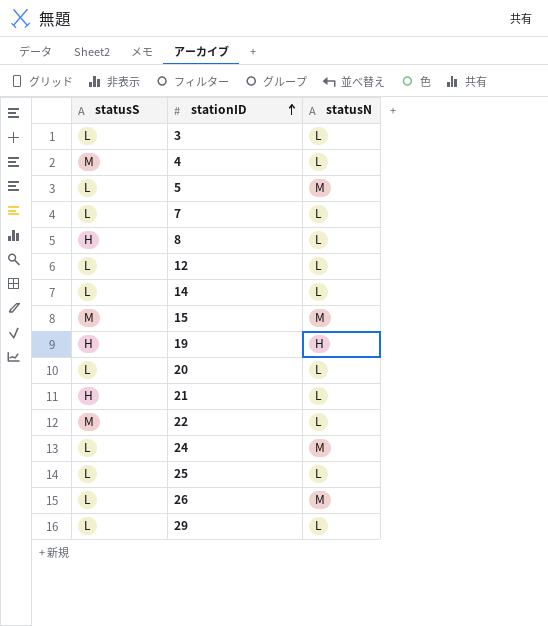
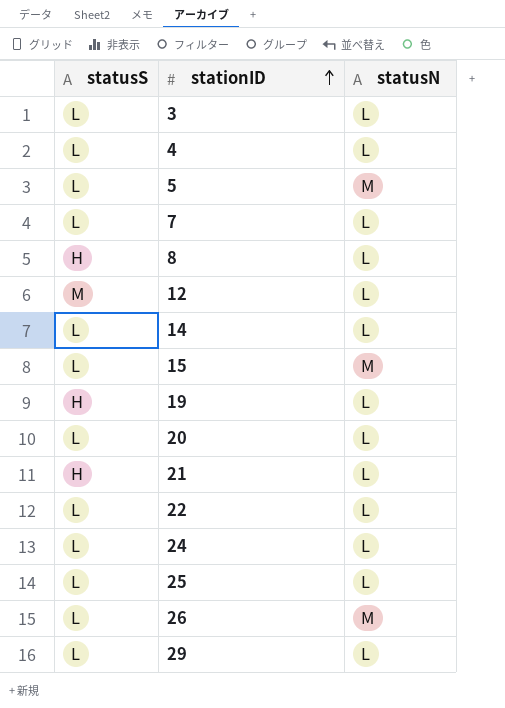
4 | statusS: M -> L
12 | statusS: L -> M
15 | statusS: M -> L
19 | statusN: H -> L
22 | statusS: M -> L
24 | statusN: M -> L

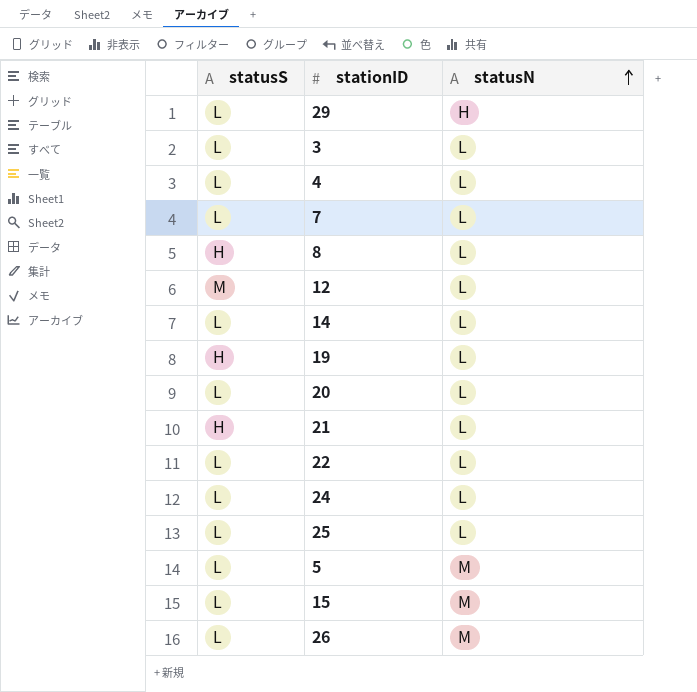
row order: stationID ascending -> statusN ascending
29 | statusN: L -> H

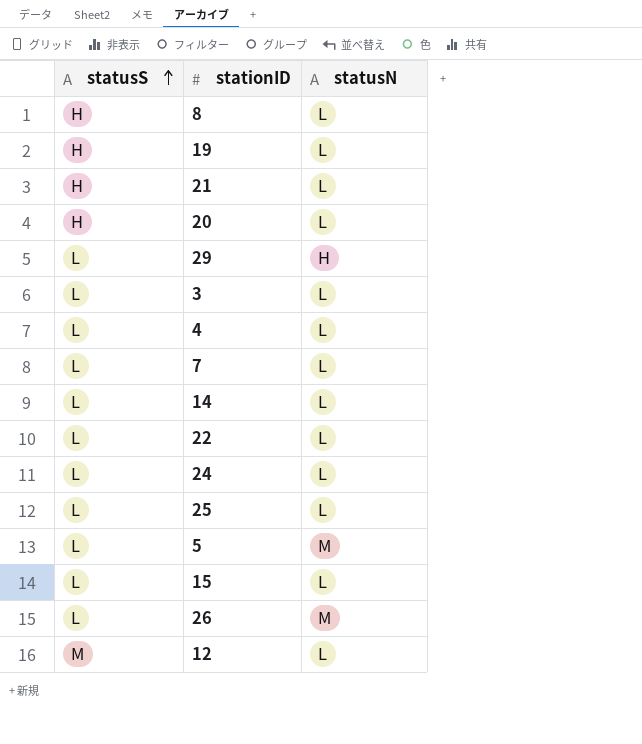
row order: statusN ascending -> statusS ascending
20 | statusS: L -> H
15 | statusN: M -> L

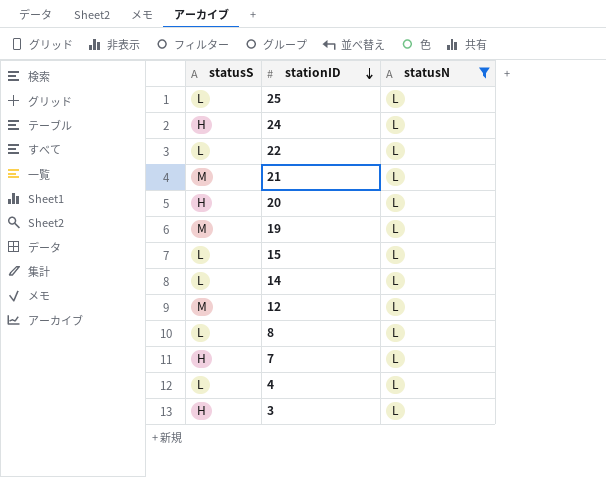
filter: none -> statusN = L
row order: statusS ascending -> stationID descending
24 | statusS: L -> H
21 | statusS: H -> M
19 | statusS: H -> M
8 | statusS: H -> L
7 | statusS: L -> H
3 | statusS: L -> H

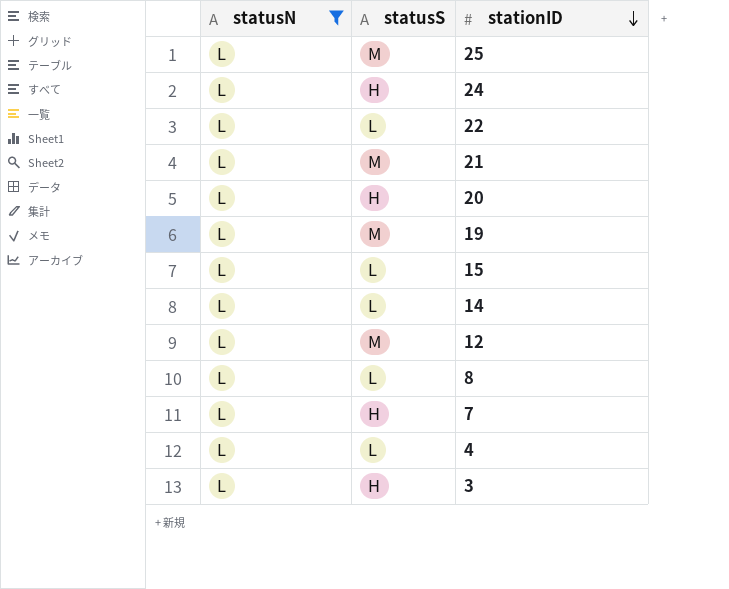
column statusN | position: 3 -> 1
25 | statusS: L -> M

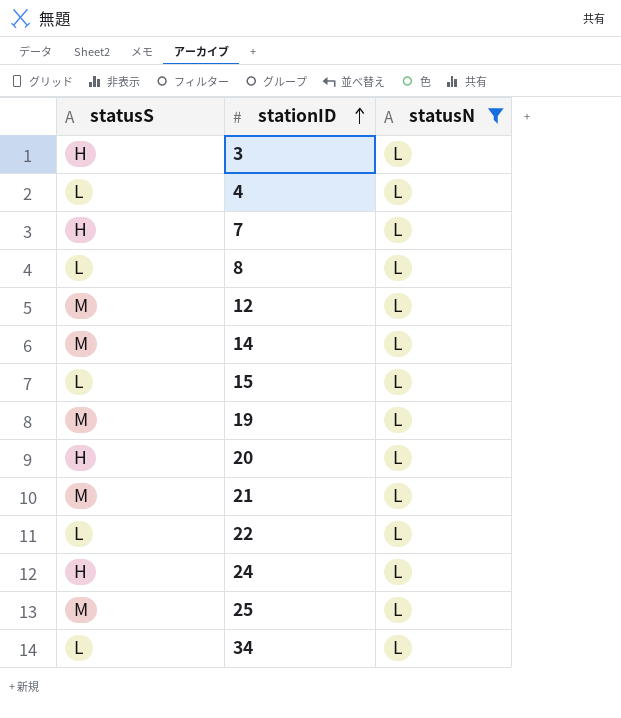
row order: stationID descending -> stationID ascending
column statusN | position: 1 -> 3
14 | statusS: L -> M
row 34: none -> L | L

